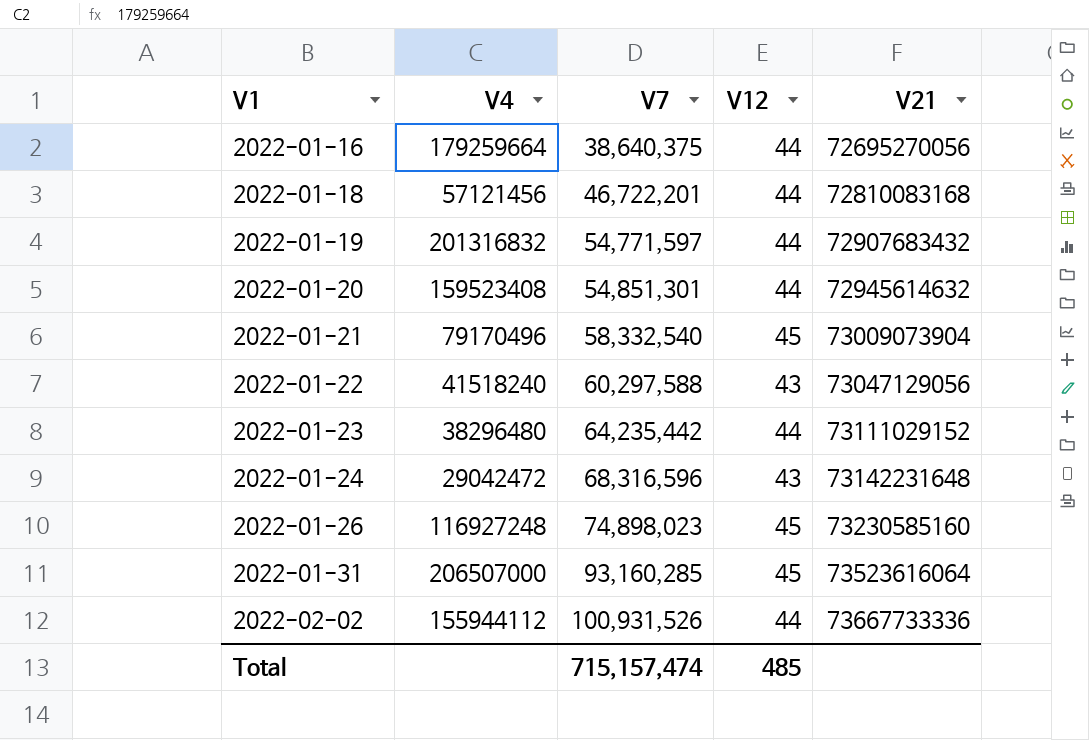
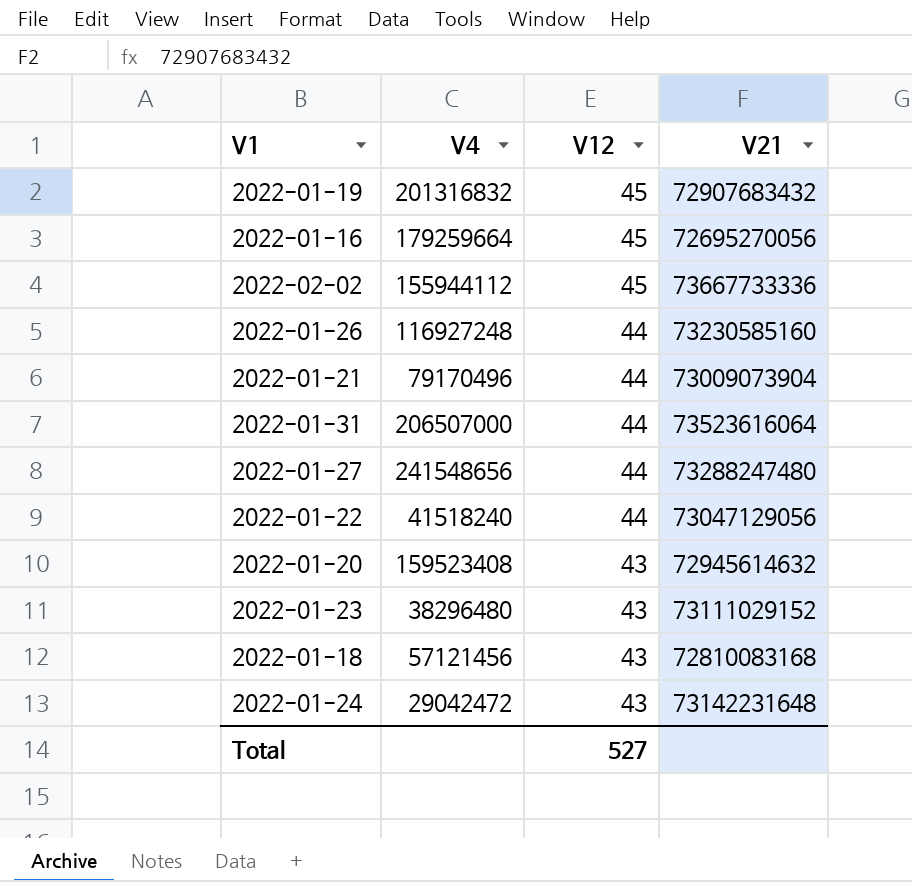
row order: V1 ascending -> V12 descending
column V7 | position: 3 -> none
2022-01-19 | V12: 44 -> 45
2022-01-16 | V12: 44 -> 45
2022-02-02 | V12: 44 -> 45
2022-01-26 | V12: 45 -> 44
2022-01-21 | V12: 45 -> 44
2022-01-31 | V12: 45 -> 44
row 2022-01-27: none -> 241548656 | 44 | 73288247480
2022-01-22 | V12: 43 -> 44
2022-01-20 | V12: 44 -> 43
2022-01-23 | V12: 44 -> 43
2022-01-18 | V12: 44 -> 43
Total | V12: 485 -> 527

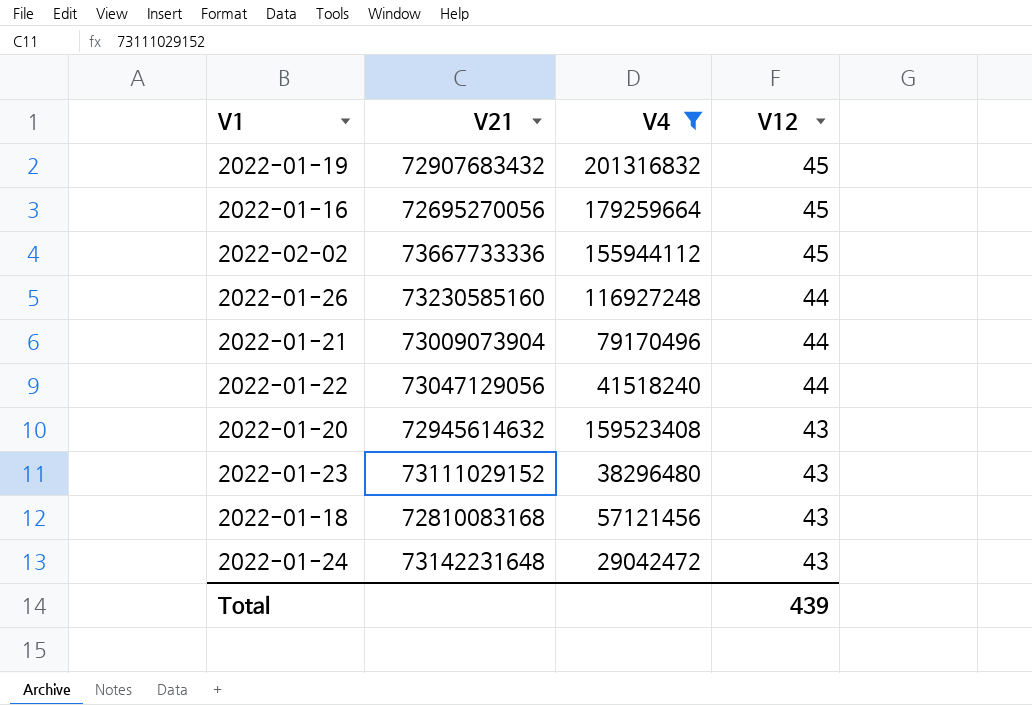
filter: none -> V4 <= 201316832
column V21 | position: 4 -> 2
Total | V12: 527 -> 439

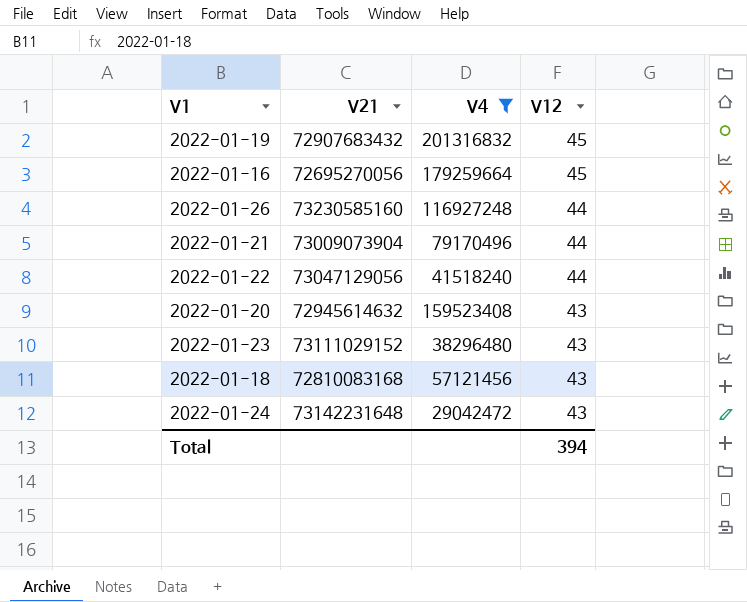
row 2022-02-02: 73667733336 | 155944112 | 45 -> none
Total | V12: 439 -> 394

